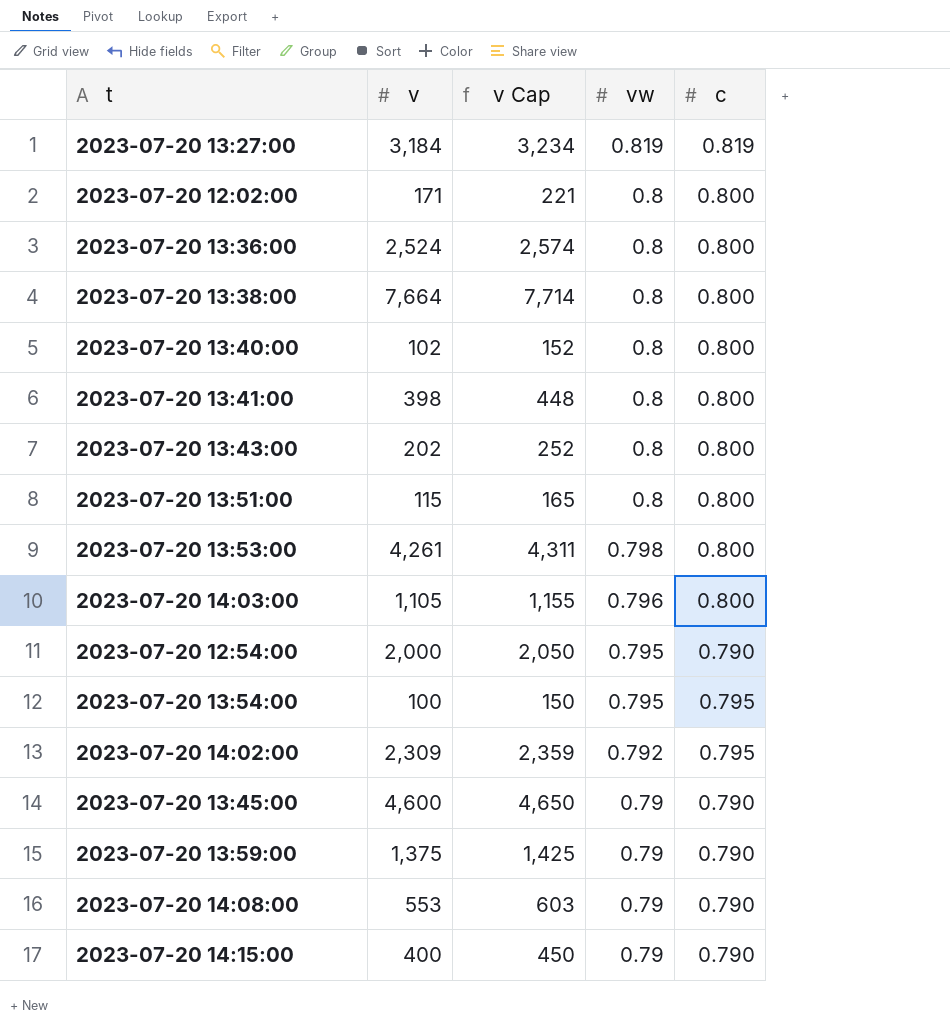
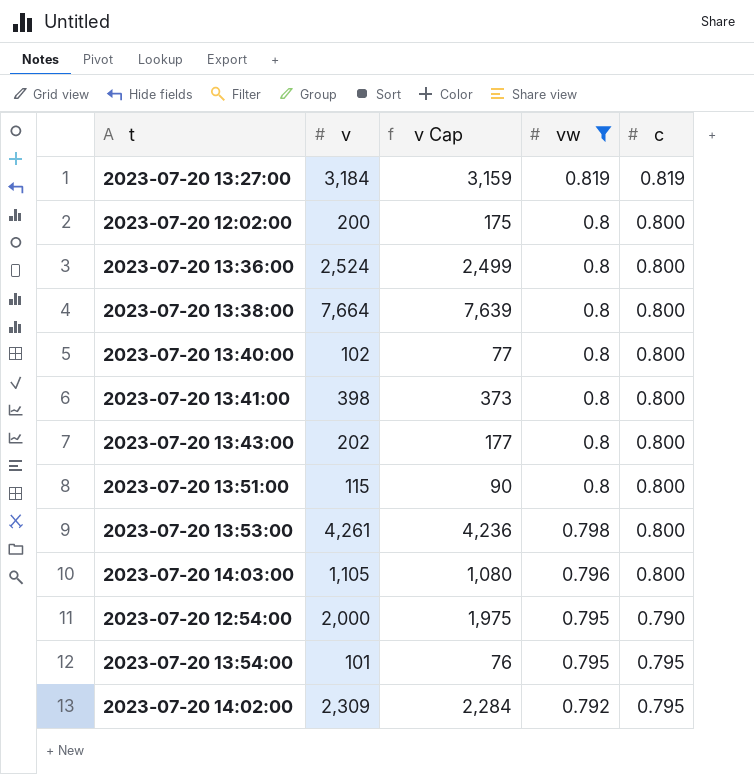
filter: none -> vw != 0.79
column v Cap | formula: [v] + 50 -> [v] - 25
2023-07-20 12:02:00 | v: 171 -> 200
2023-07-20 13:54:00 | v: 100 -> 101

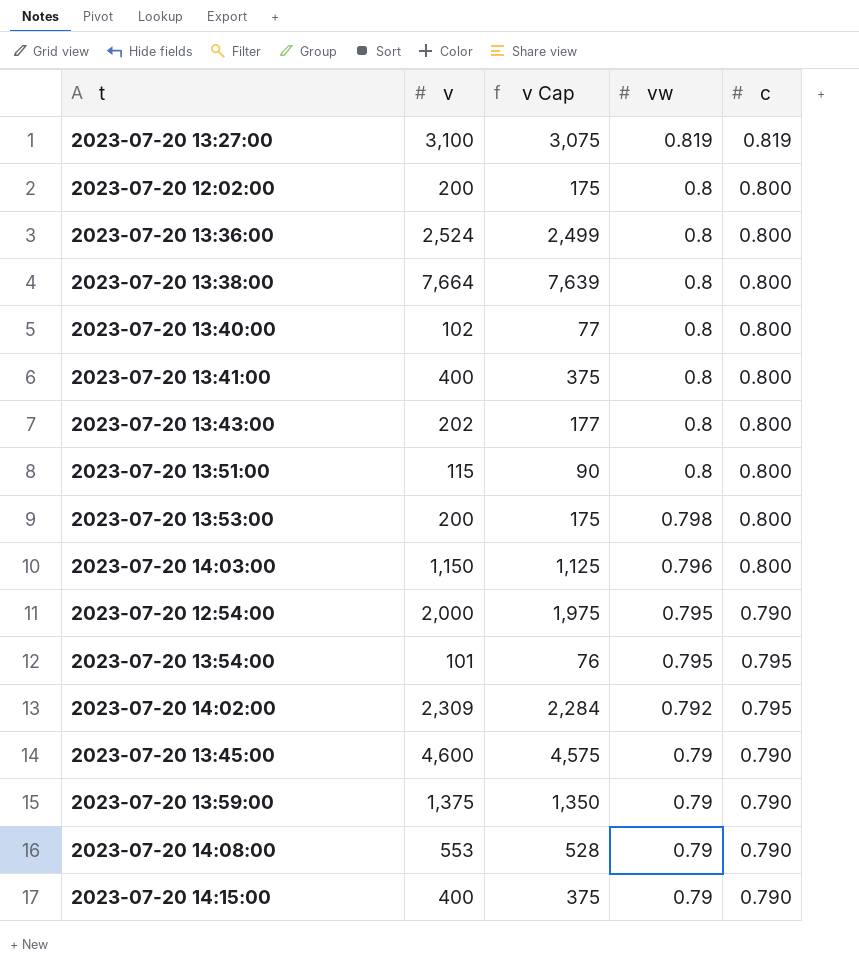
filter: vw != 0.79 -> none
2023-07-20 13:27:00 | v: 3,184 -> 3,100
2023-07-20 13:27:00 | v Cap: 3,159 -> 3,075
2023-07-20 13:41:00 | v: 398 -> 400
2023-07-20 13:41:00 | v Cap: 373 -> 375
2023-07-20 13:53:00 | v: 4,261 -> 200
2023-07-20 13:53:00 | v Cap: 4,236 -> 175
2023-07-20 14:03:00 | v: 1,105 -> 1,150
2023-07-20 14:03:00 | v Cap: 1,080 -> 1,125

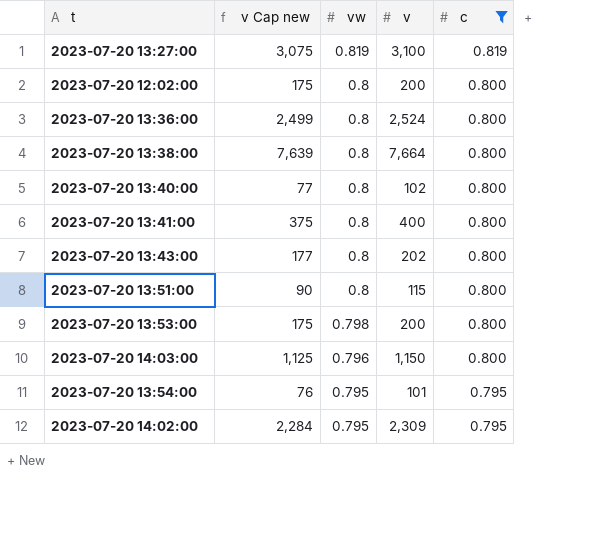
filter: none -> c != 0.790
column name: v Cap -> v Cap new
column v | position: 2 -> 4
2023-07-20 14:02:00 | vw: 0.792 -> 0.795

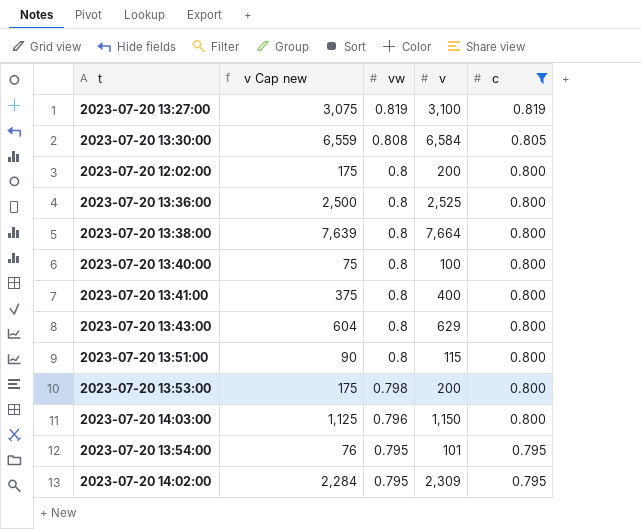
row 2023-07-20 13:30:00: none -> 6,559 | 0.808 | 6,584 | 0.805
2023-07-20 13:36:00 | v Cap new: 2,499 -> 2,500
2023-07-20 13:36:00 | v: 2,524 -> 2,525
2023-07-20 13:40:00 | v Cap new: 77 -> 75
2023-07-20 13:40:00 | v: 102 -> 100
2023-07-20 13:43:00 | v Cap new: 177 -> 604
2023-07-20 13:43:00 | v: 202 -> 629

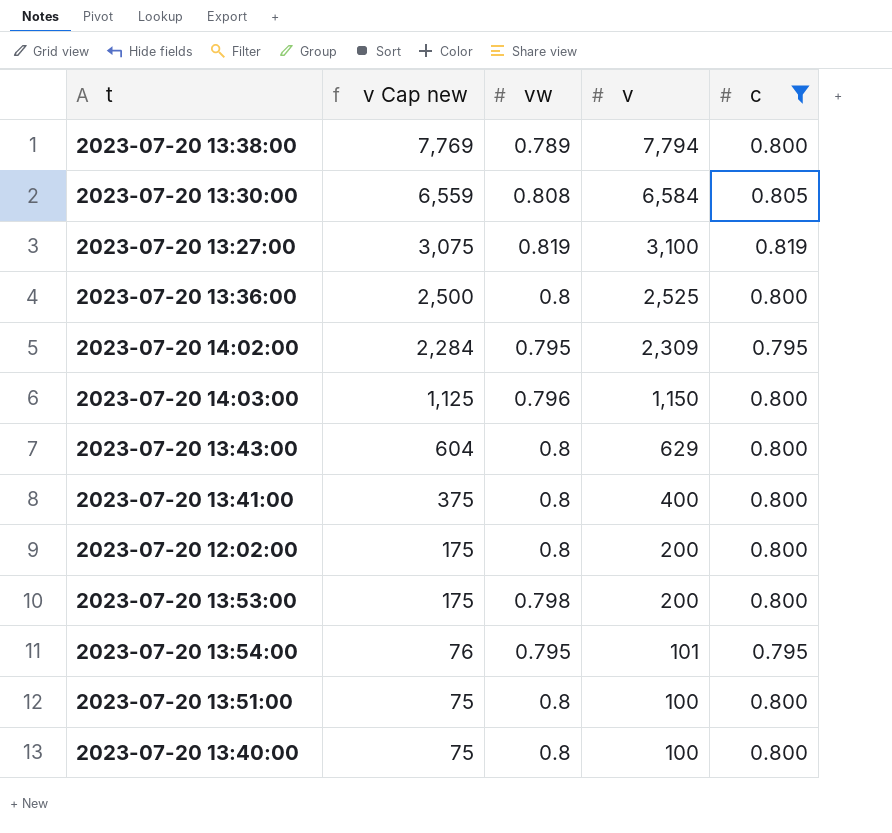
row order: vw descending -> v Cap new descending
2023-07-20 13:38:00 | v Cap new: 7,639 -> 7,769
2023-07-20 13:38:00 | vw: 0.8 -> 0.789
2023-07-20 13:38:00 | v: 7,664 -> 7,794
2023-07-20 13:51:00 | v Cap new: 90 -> 75
2023-07-20 13:51:00 | v: 115 -> 100

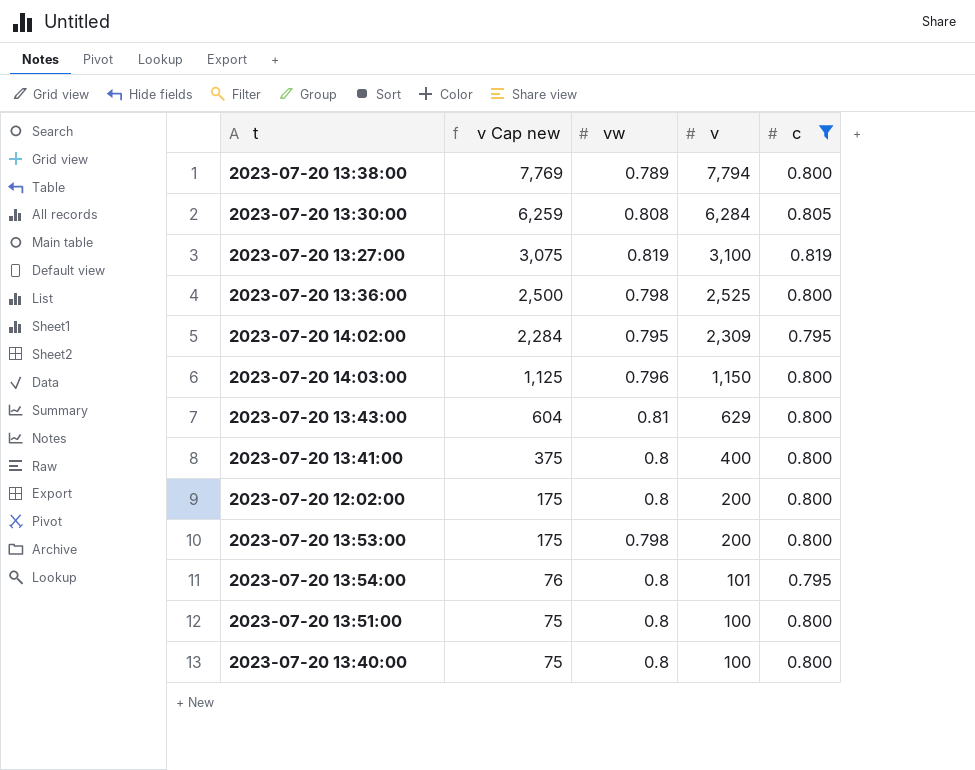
2023-07-20 13:30:00 | v Cap new: 6,559 -> 6,259
2023-07-20 13:30:00 | v: 6,584 -> 6,284
2023-07-20 13:36:00 | vw: 0.8 -> 0.798
2023-07-20 13:43:00 | vw: 0.8 -> 0.81
2023-07-20 13:54:00 | vw: 0.795 -> 0.8

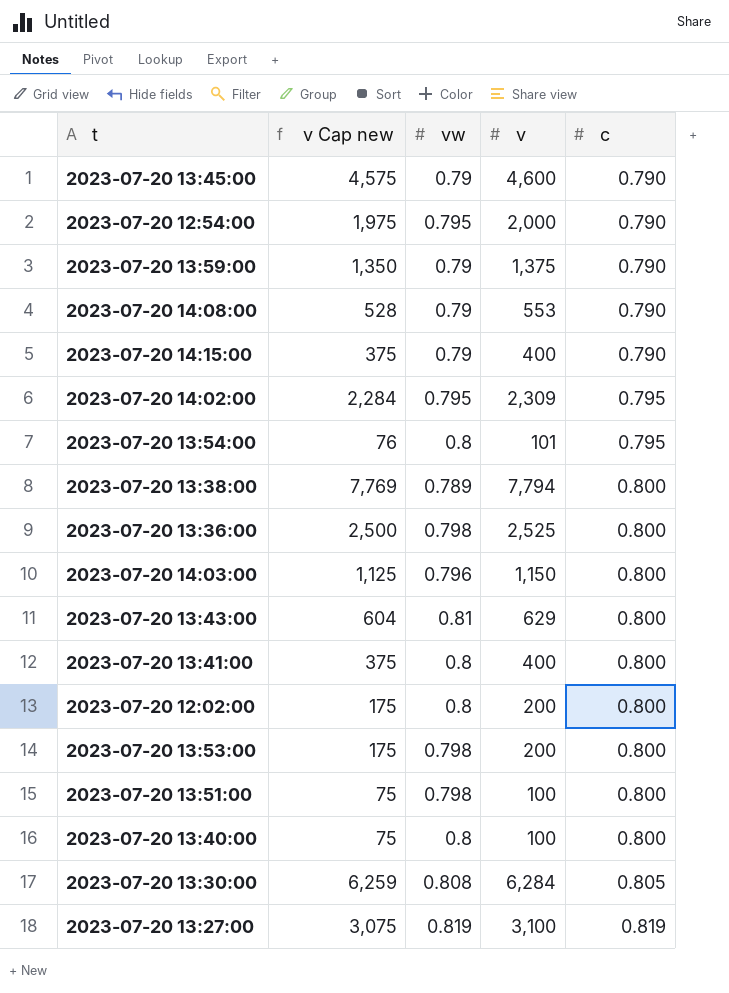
filter: c != 0.790 -> none
row order: v Cap new descending -> c ascending
2023-07-20 13:51:00 | vw: 0.8 -> 0.798

